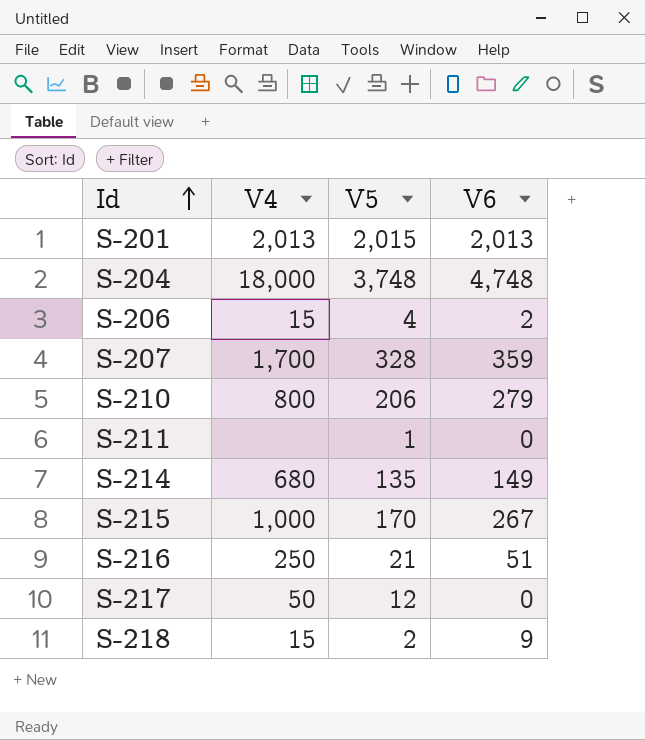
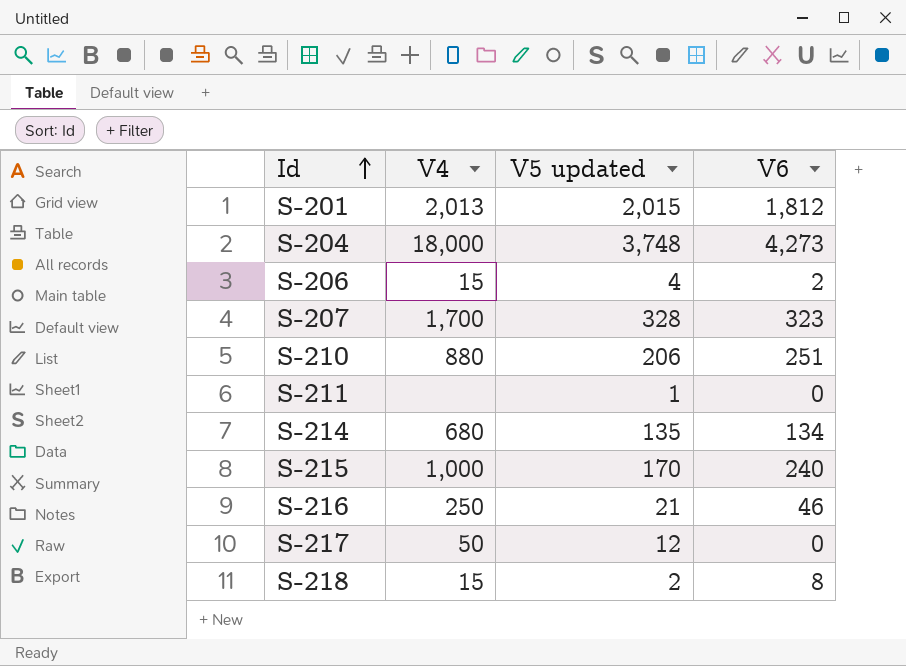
column name: V5 -> V5 updated
S-201 | V6: 2,013 -> 1,812
S-204 | V6: 4,748 -> 4,273
S-207 | V6: 359 -> 323
S-210 | V4: 800 -> 880
S-210 | V6: 279 -> 251
S-214 | V6: 149 -> 134
S-215 | V6: 267 -> 240
S-216 | V6: 51 -> 46
S-218 | V6: 9 -> 8

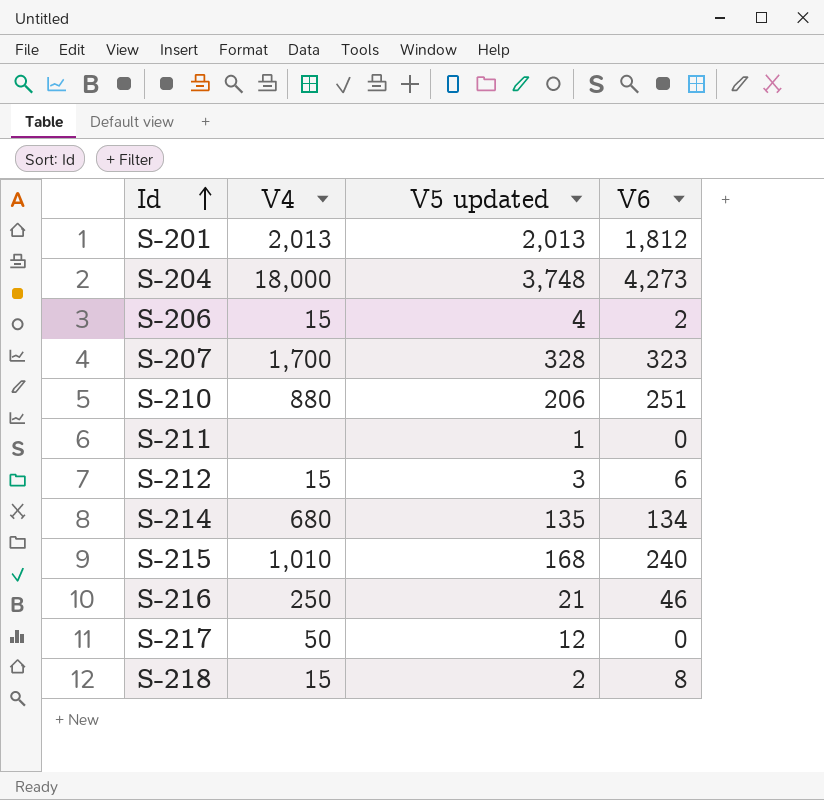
S-201 | V5 updated: 2,015 -> 2,013
row S-212: none -> 15 | 3 | 6
S-215 | V4: 1,000 -> 1,010
S-215 | V5 updated: 170 -> 168

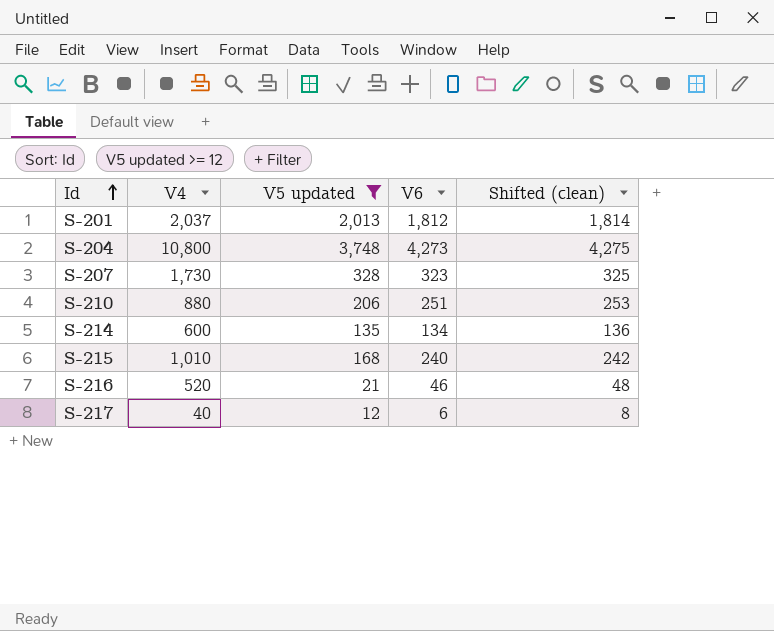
filter: none -> V5 updated >= 12
column Shifted (clean) | formula: none -> [V6] + 2
S-201 | V4: 2,013 -> 2,037
S-204 | V4: 18,000 -> 10,800
S-207 | V4: 1,700 -> 1,730
S-214 | V4: 680 -> 600
S-216 | V4: 250 -> 520
S-217 | V4: 50 -> 40
S-217 | V6: 0 -> 6

